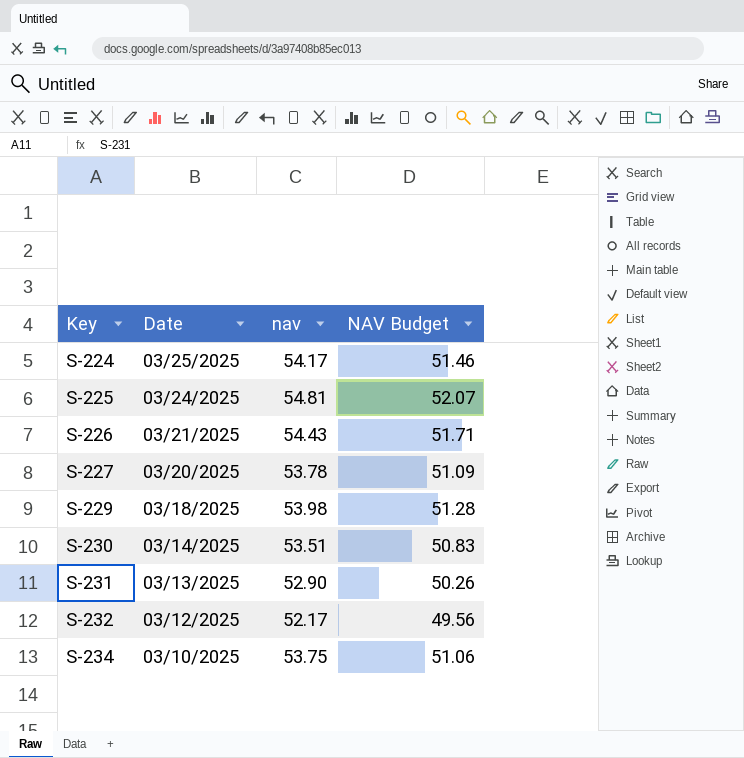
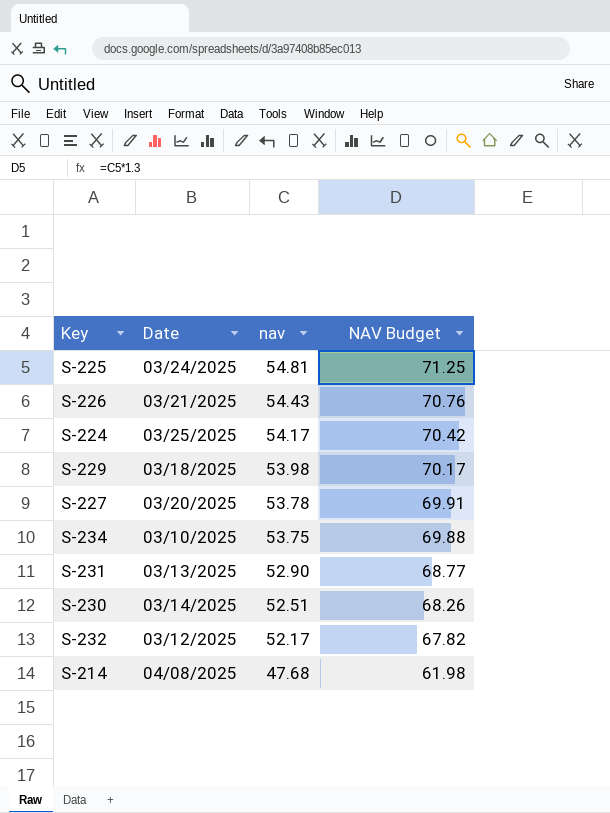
row order: Key ascending -> nav descending
column NAV Budget | formula: [nav] * 0.95 -> [nav] * 1.3
S-230 | nav: 53.51 -> 52.51
row S-214: none -> 04/08/2025 | 47.68 | 61.98

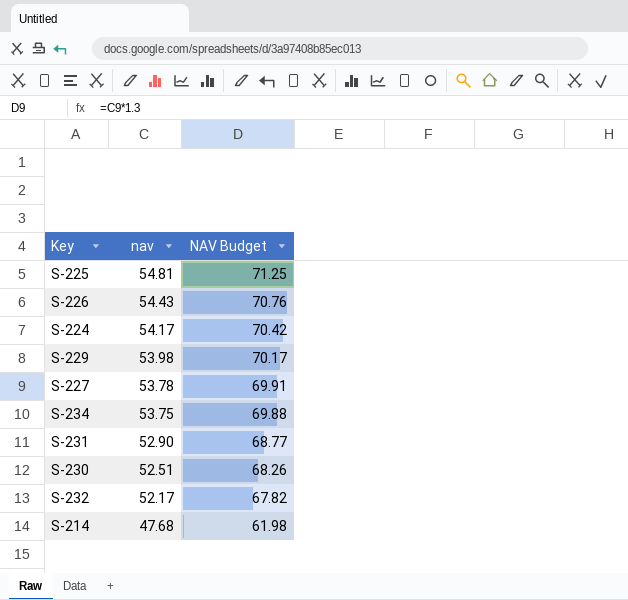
column Date | position: 2 -> none

